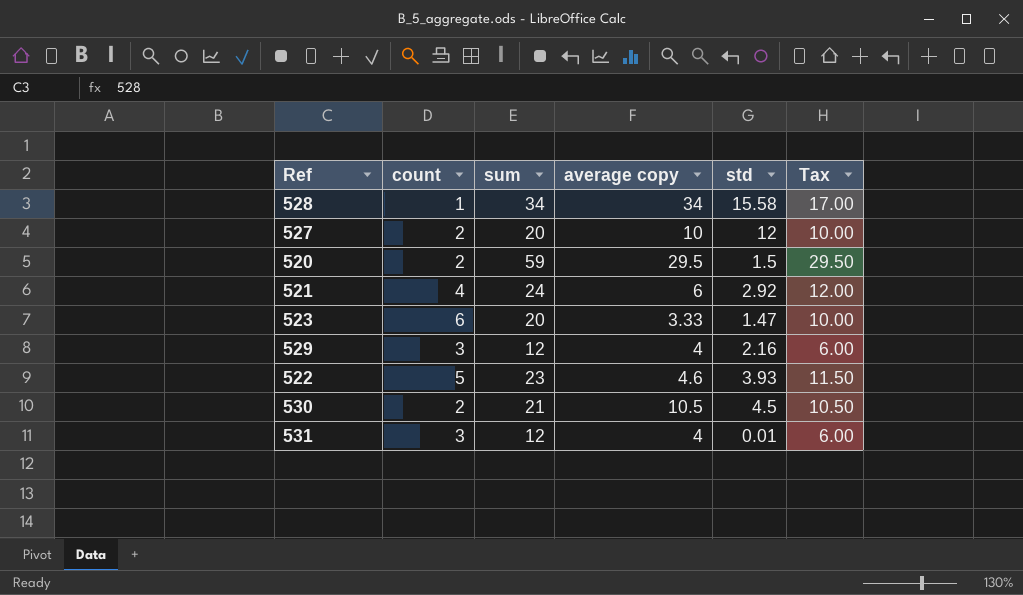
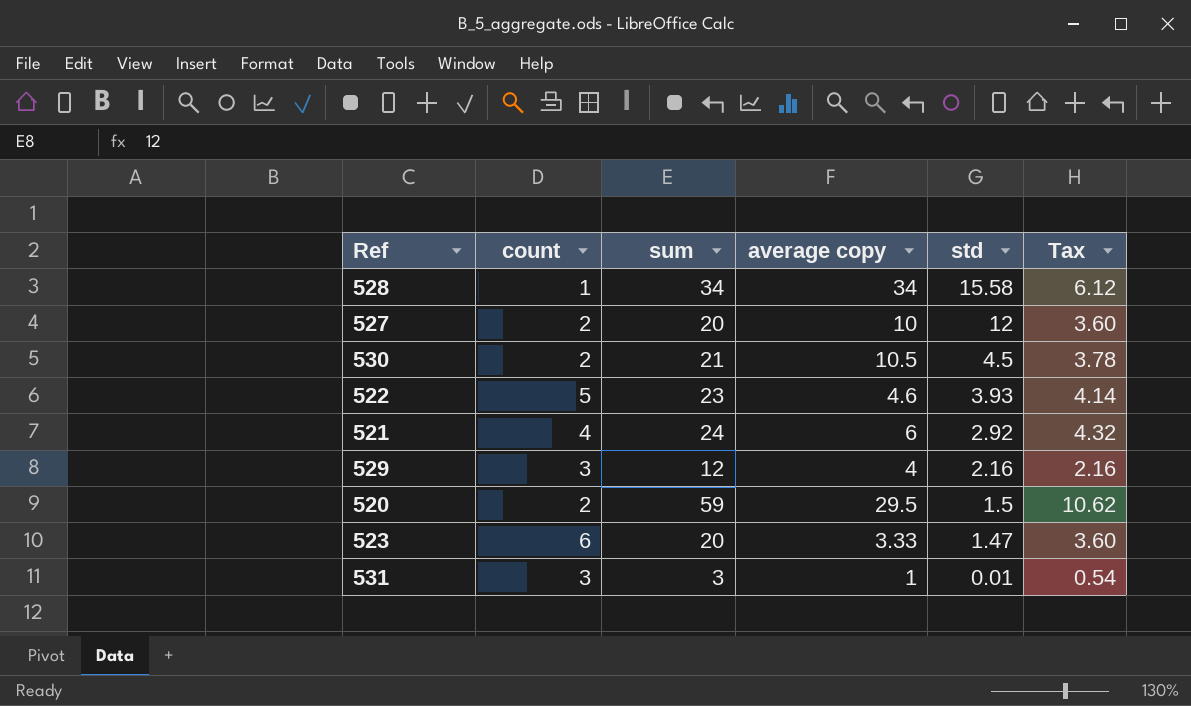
row order: none -> std descending
column Tax | formula: [sum] * 0.5 -> [sum] * 0.18
531 | sum: 12 -> 3
531 | average copy: 4 -> 1

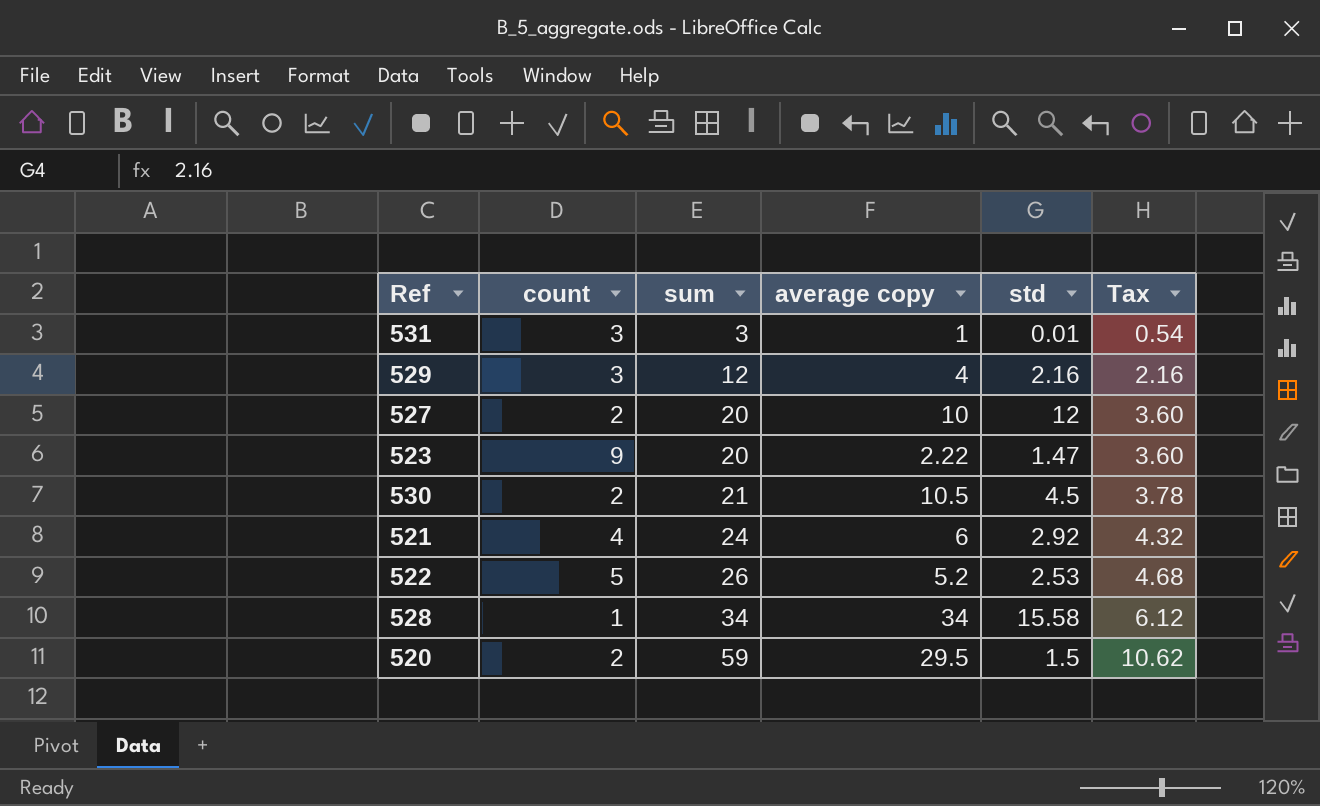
row order: std descending -> sum ascending
523 | count: 6 -> 9
523 | average copy: 3.33 -> 2.22
522 | sum: 23 -> 26
522 | average copy: 4.6 -> 5.2
522 | std: 3.93 -> 2.53
522 | Tax: 4.14 -> 4.68

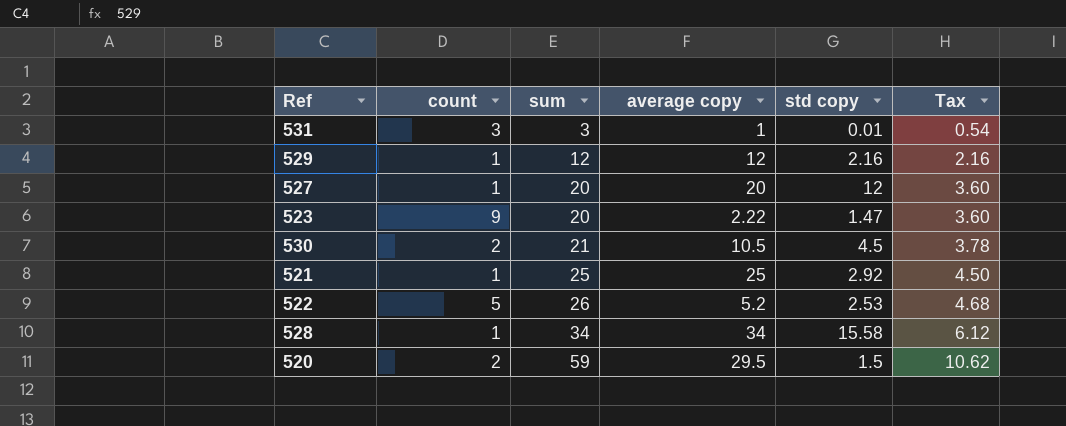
column name: std -> std copy
529 | count: 3 -> 1
529 | average copy: 4 -> 12
527 | count: 2 -> 1
527 | average copy: 10 -> 20
521 | count: 4 -> 1
521 | sum: 24 -> 25
521 | average copy: 6 -> 25
521 | Tax: 4.32 -> 4.50

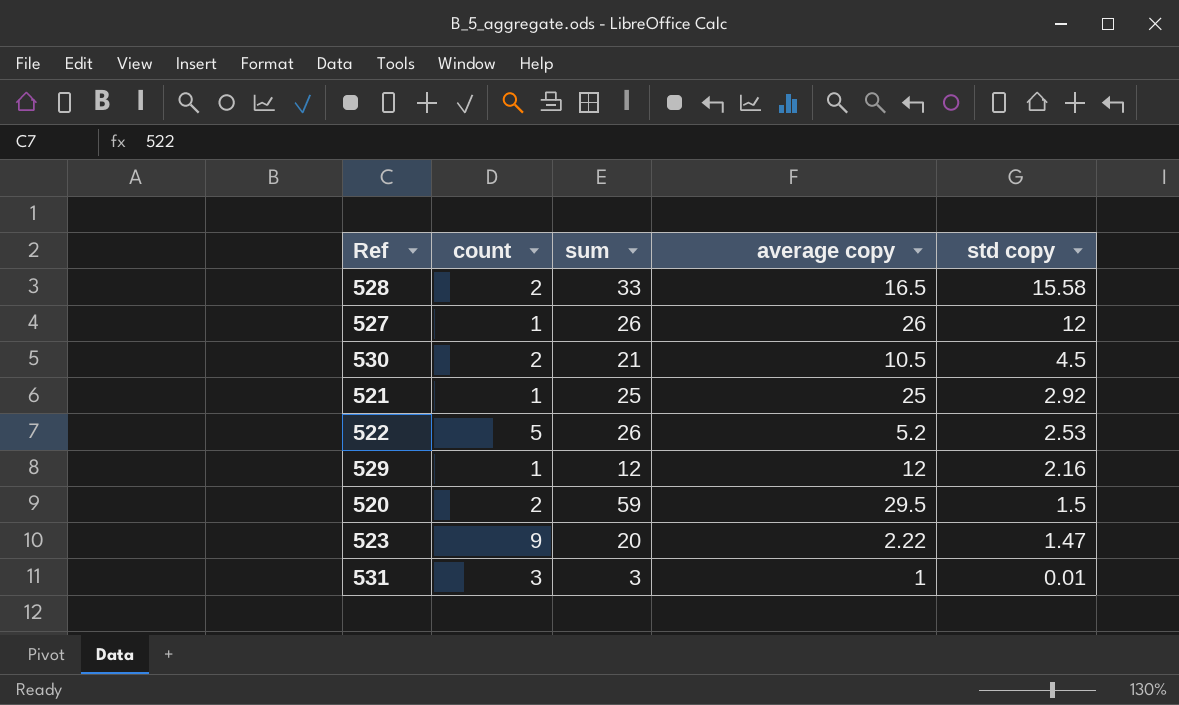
row order: sum ascending -> std copy descending
column Tax | formula: [sum] * 0.18 -> none
528 | count: 1 -> 2
528 | sum: 34 -> 33
528 | average copy: 34 -> 16.5
527 | sum: 20 -> 26
527 | average copy: 20 -> 26

